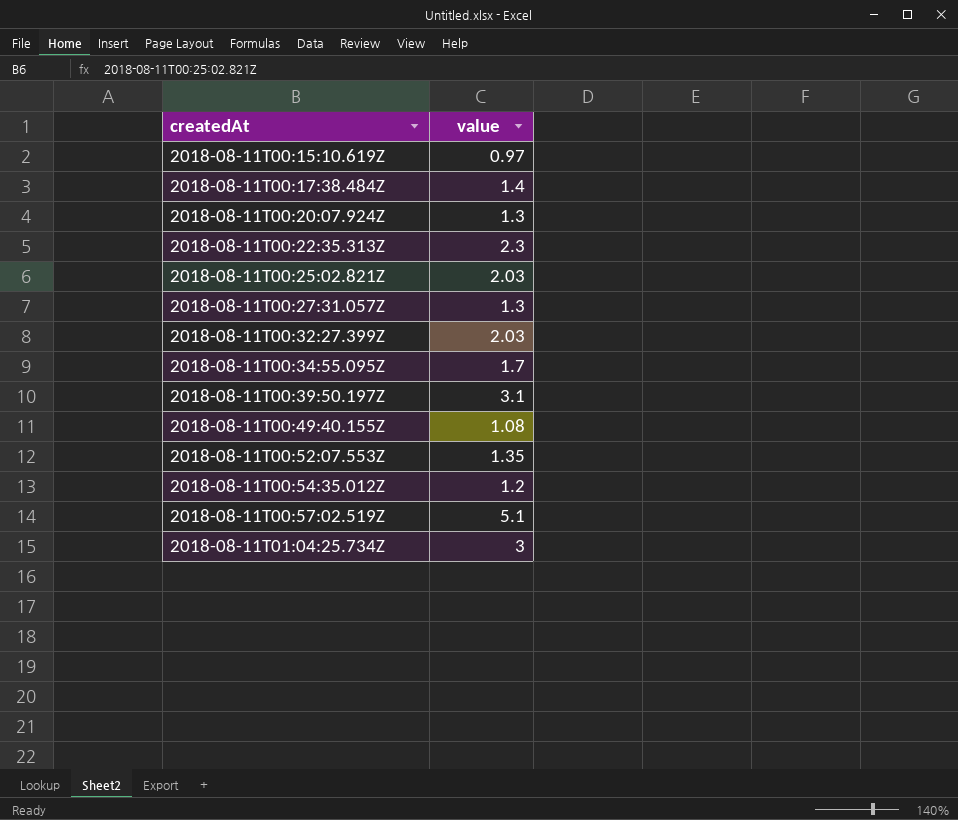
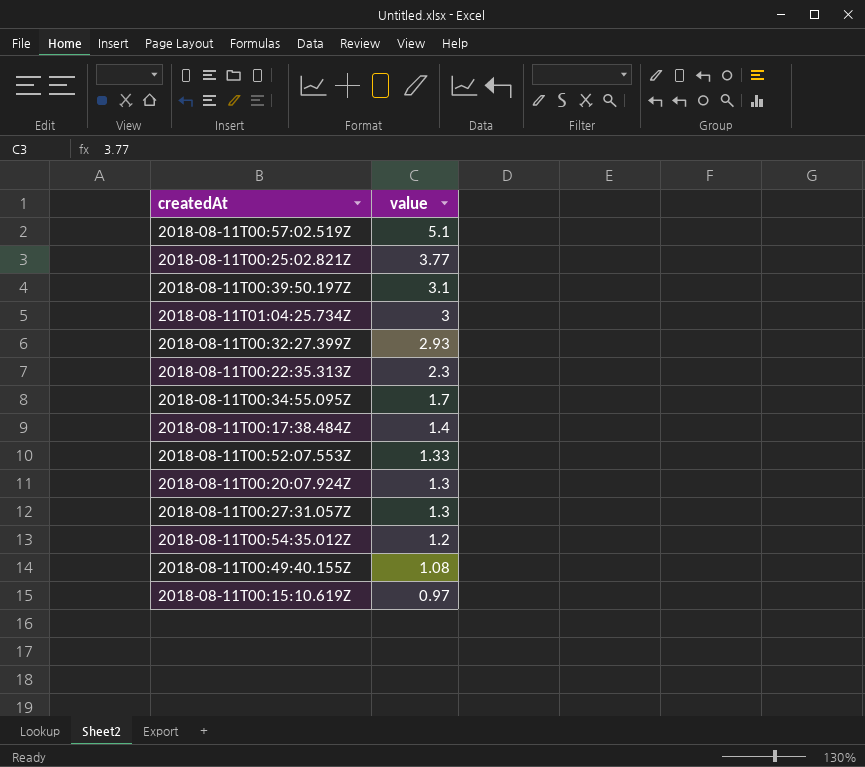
row order: createdAt ascending -> value descending
2018-08-11T00:25:02.821Z | value: 2.03 -> 3.77
2018-08-11T00:32:27.399Z | value: 2.03 -> 2.93
2018-08-11T00:52:07.553Z | value: 1.35 -> 1.33

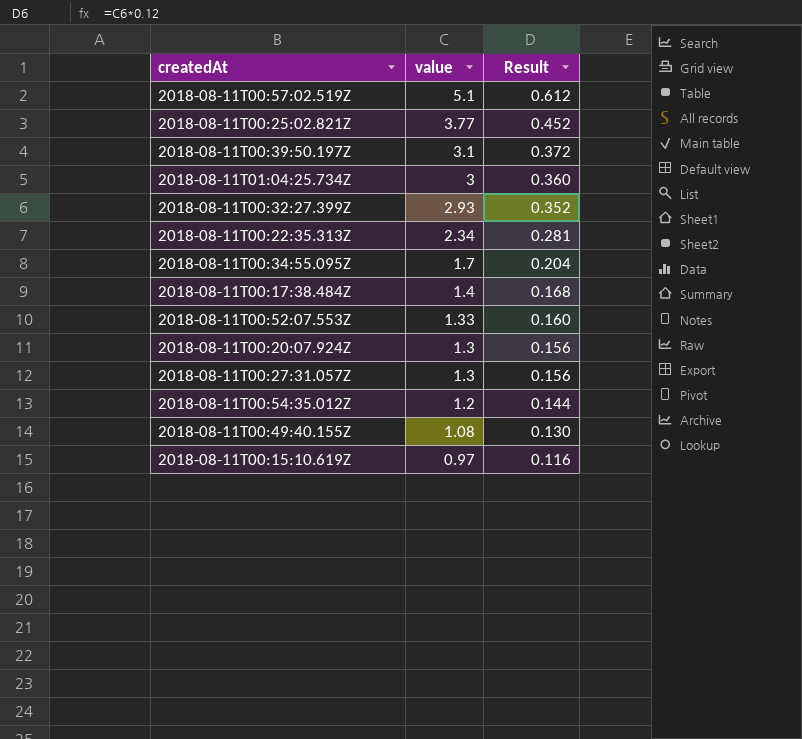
column Result | formula: none -> [value] * 0.12
2018-08-11T00:22:35.313Z | value: 2.3 -> 2.34

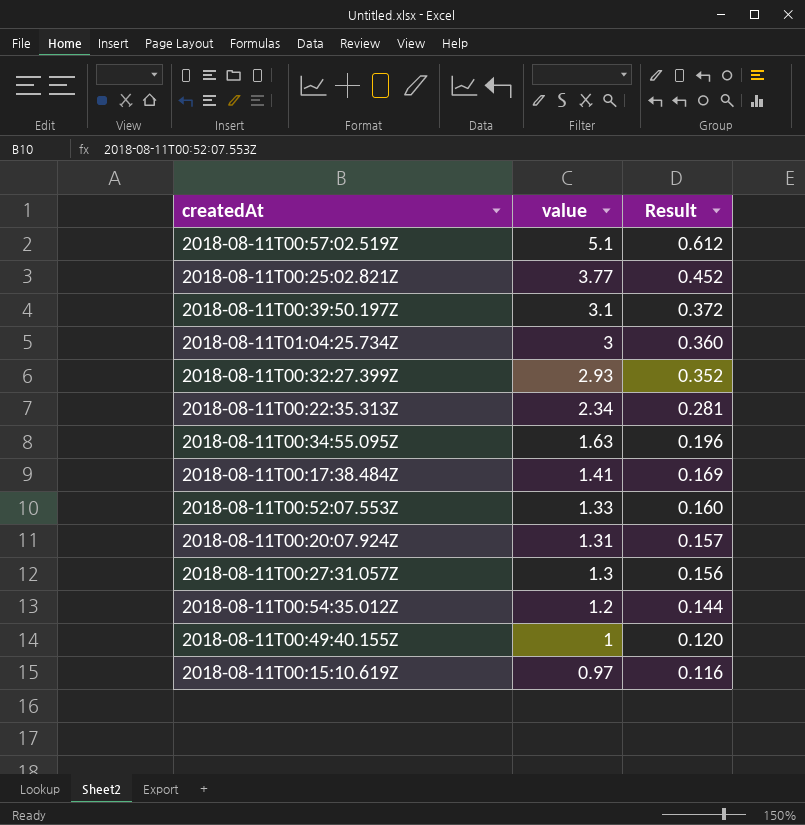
2018-08-11T00:34:55.095Z | value: 1.7 -> 1.63
2018-08-11T00:34:55.095Z | Result: 0.204 -> 0.196
2018-08-11T00:17:38.484Z | value: 1.4 -> 1.41
2018-08-11T00:17:38.484Z | Result: 0.168 -> 0.169
2018-08-11T00:20:07.924Z | value: 1.3 -> 1.31
2018-08-11T00:20:07.924Z | Result: 0.156 -> 0.157
2018-08-11T00:49:40.155Z | value: 1.08 -> 1
2018-08-11T00:49:40.155Z | Result: 0.130 -> 0.120

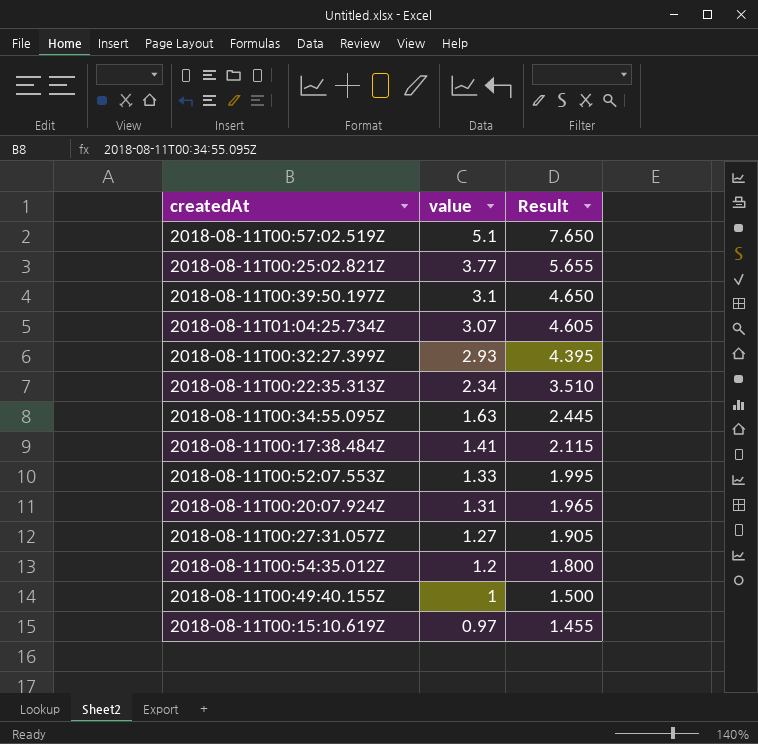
column Result | formula: [value] * 0.12 -> [value] * 1.5
2018-08-11T01:04:25.734Z | value: 3 -> 3.07
2018-08-11T00:27:31.057Z | value: 1.3 -> 1.27

